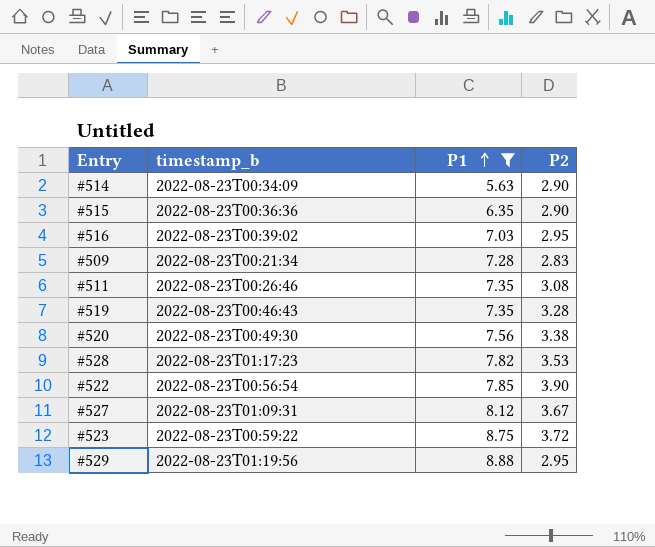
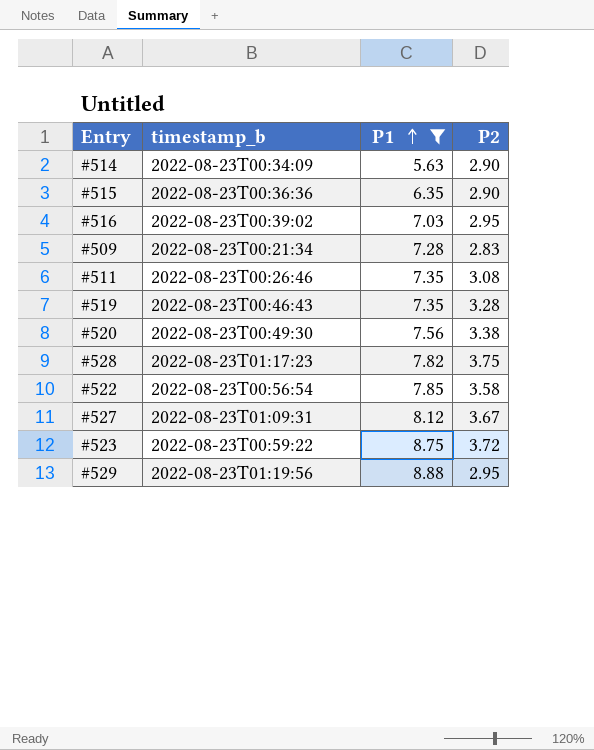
#528 | P2: 3.53 -> 3.75
#522 | P2: 3.90 -> 3.58

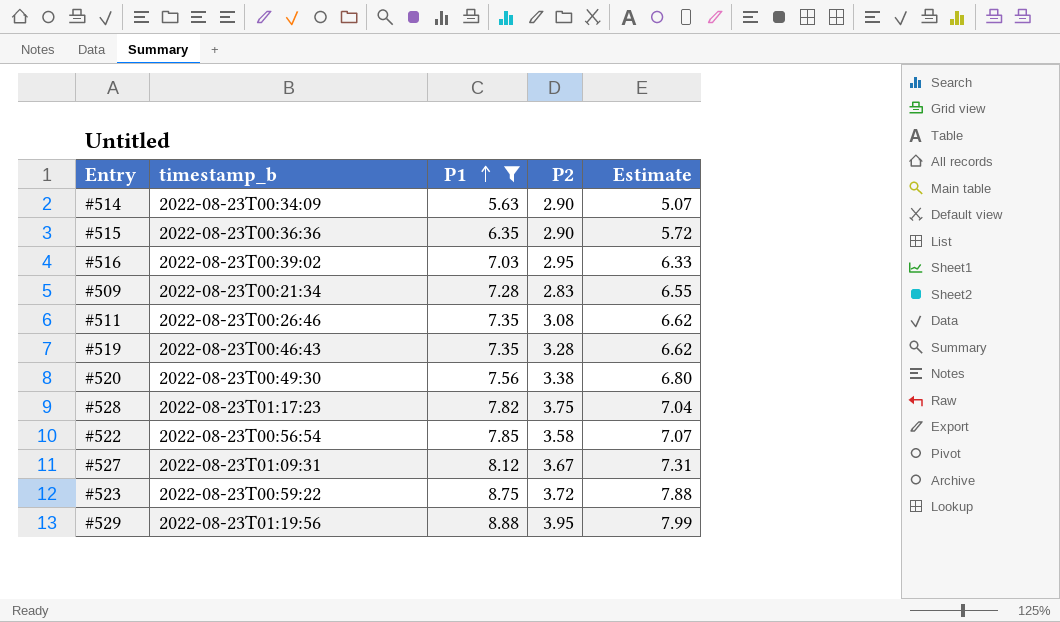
column Estimate | formula: none -> [P1] * 0.9
#529 | P2: 2.95 -> 3.95

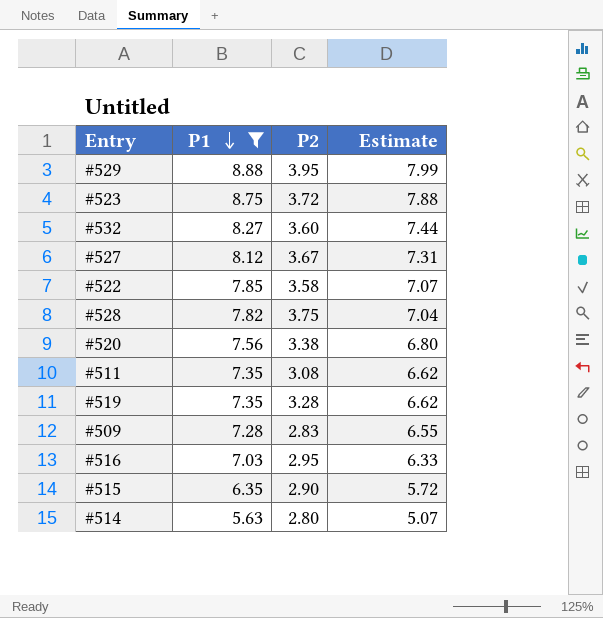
row order: P1 ascending -> P1 descending
column timestamp_b | position: 2 -> none
row #532: none -> 8.27 | 3.60 | 7.44
#514 | P2: 2.90 -> 2.80

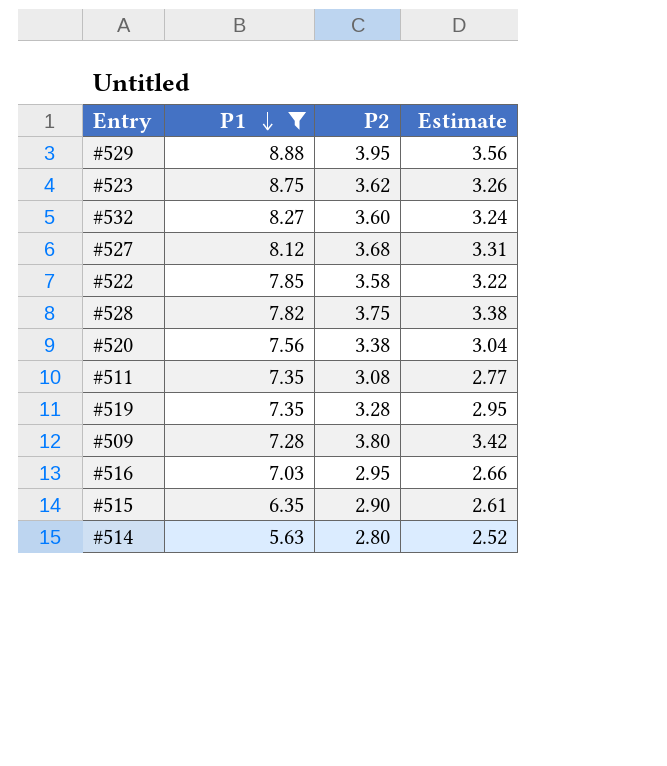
column Estimate | formula: [P1] * 0.9 -> [P2] * 0.9
#523 | P2: 3.72 -> 3.62
#527 | P2: 3.67 -> 3.68
#509 | P2: 2.83 -> 3.80

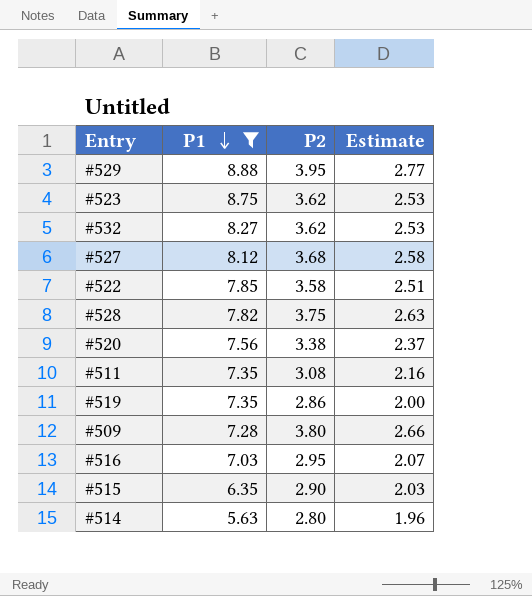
column Estimate | formula: [P2] * 0.9 -> [P2] * 0.7
#532 | P2: 3.60 -> 3.62
#519 | P2: 3.28 -> 2.86

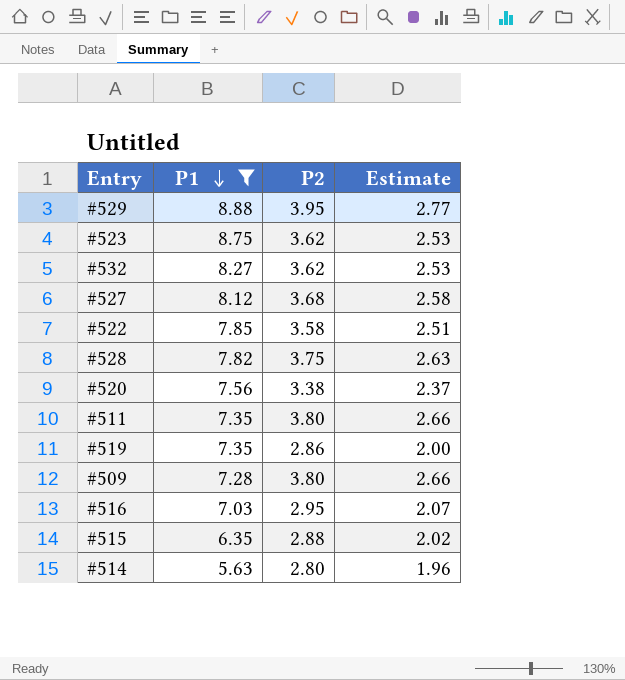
#511 | P2: 3.08 -> 3.80
#511 | Estimate: 2.16 -> 2.66
#515 | P2: 2.90 -> 2.88
#515 | Estimate: 2.03 -> 2.02

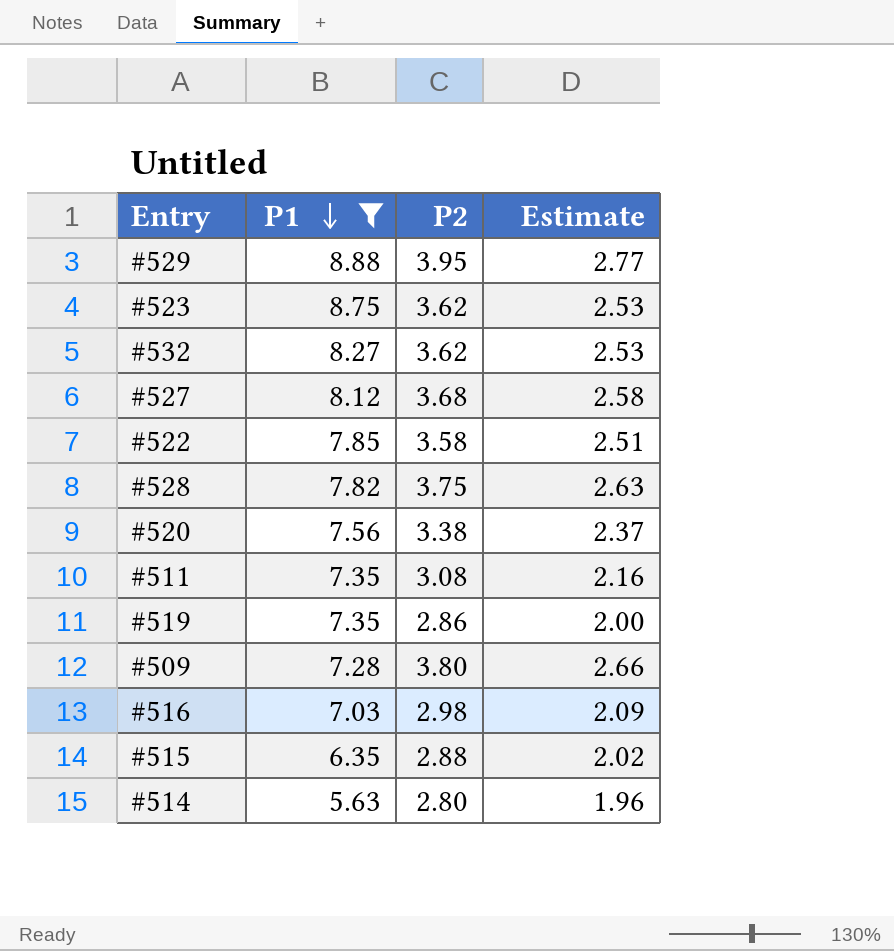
#511 | P2: 3.80 -> 3.08
#511 | Estimate: 2.66 -> 2.16
#516 | P2: 2.95 -> 2.98
#516 | Estimate: 2.07 -> 2.09

